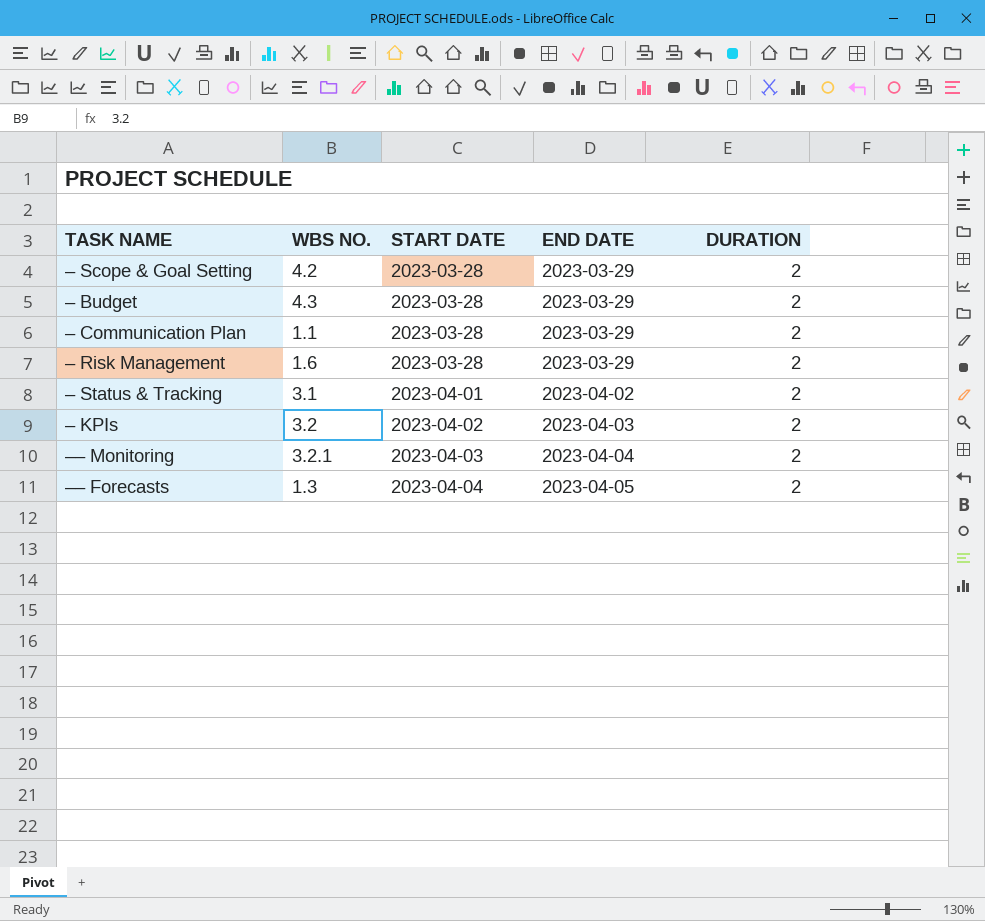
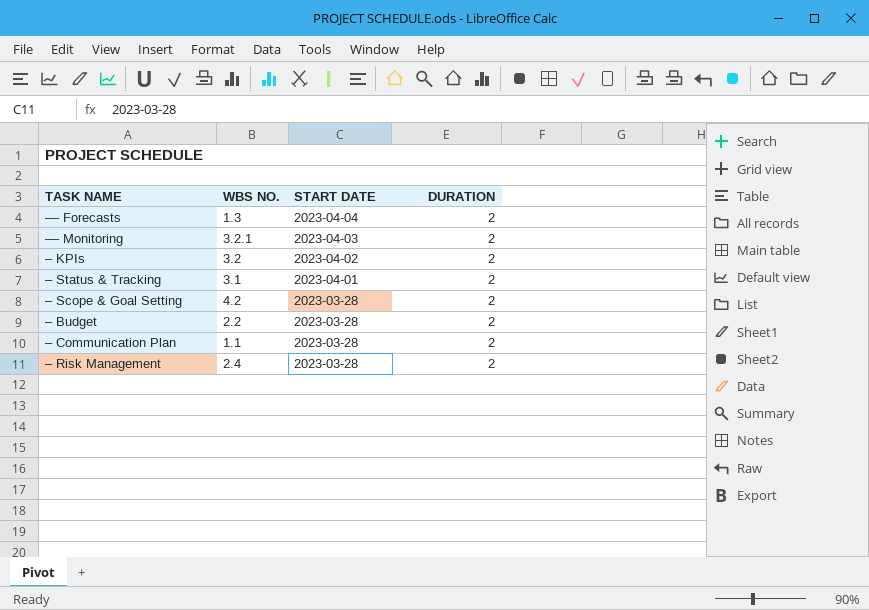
row order: START DATE ascending -> START DATE descending
column END DATE | position: 4 -> none
– Budget | WBS NO.: 4.3 -> 2.2
– Risk Management | WBS NO.: 1.6 -> 2.4

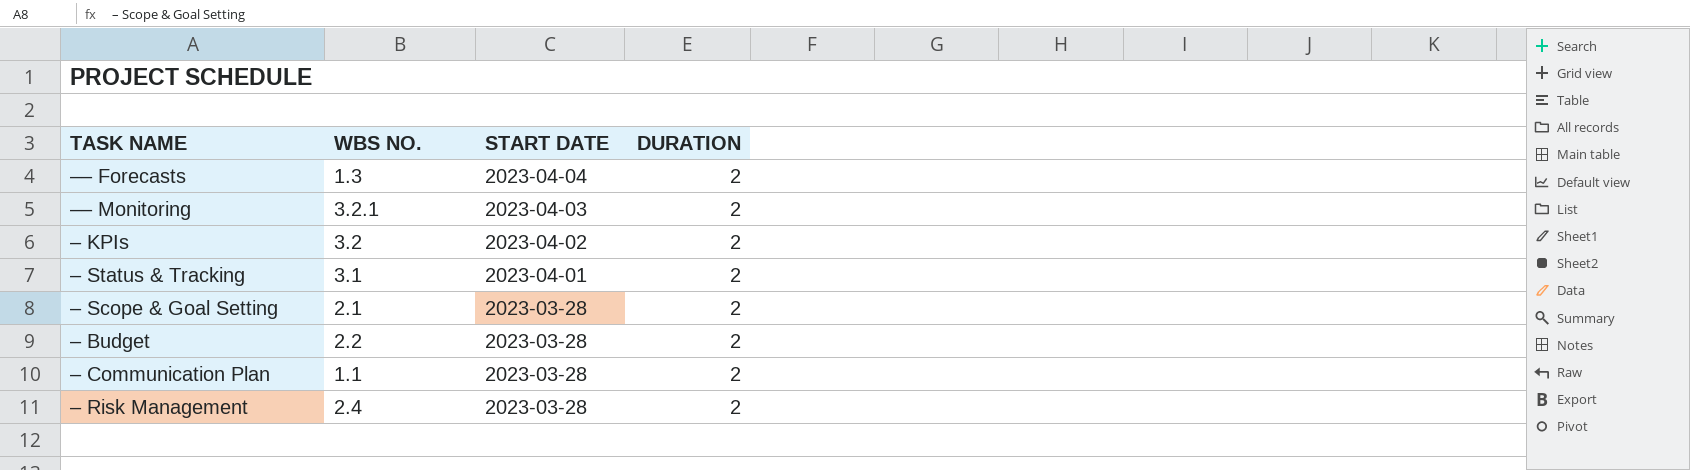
– Scope & Goal Setting | WBS NO.: 4.2 -> 2.1

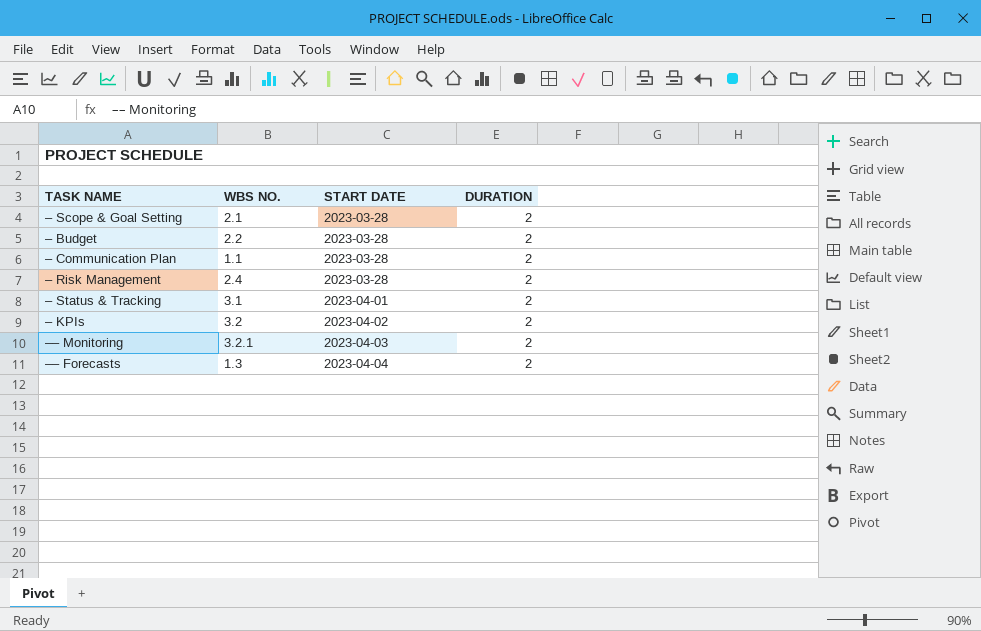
row order: START DATE descending -> START DATE ascending

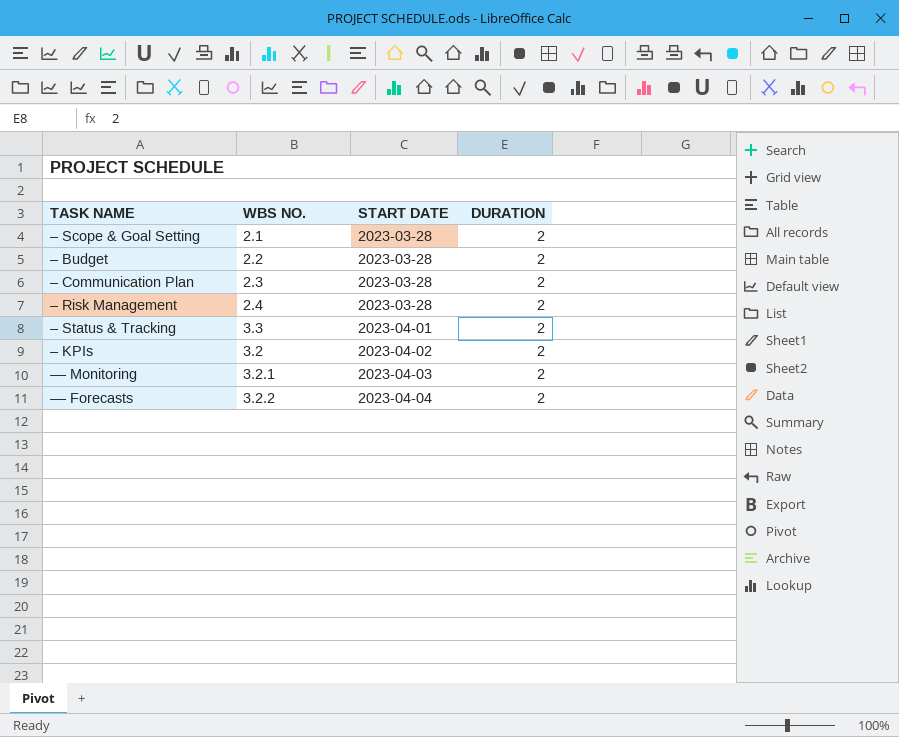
– Communication Plan | WBS NO.: 1.1 -> 2.3
– Status & Tracking | WBS NO.: 3.1 -> 3.3
–– Forecasts | WBS NO.: 1.3 -> 3.2.2

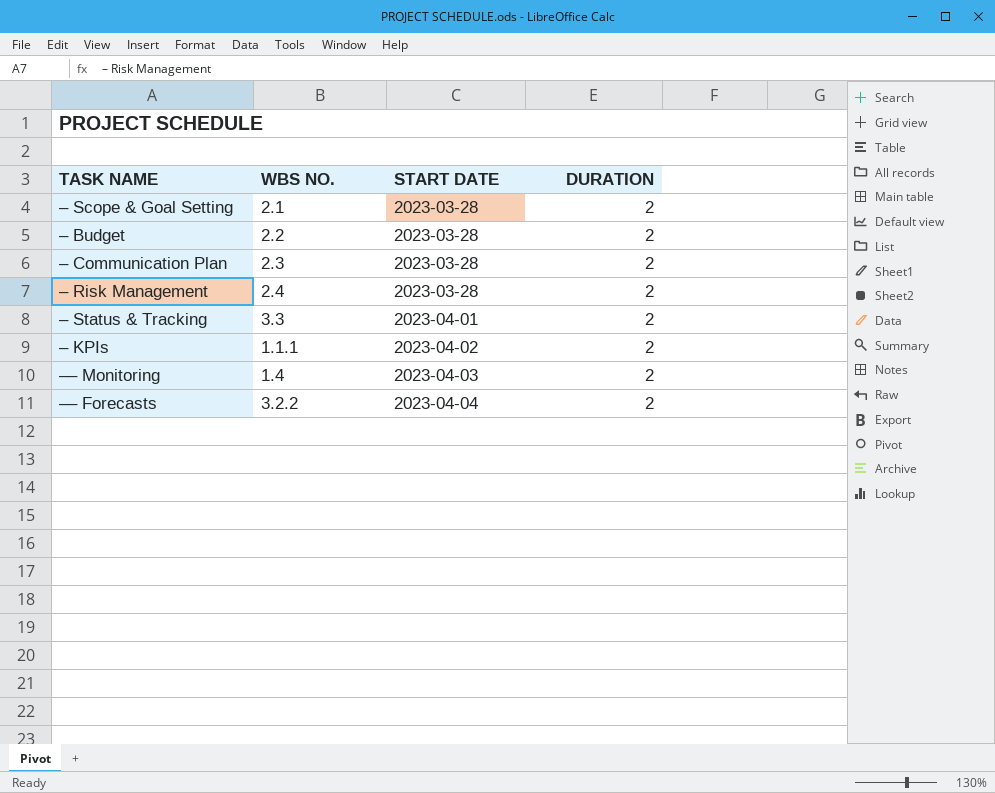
– KPIs | WBS NO.: 3.2 -> 1.1.1
–– Monitoring | WBS NO.: 3.2.1 -> 1.4

